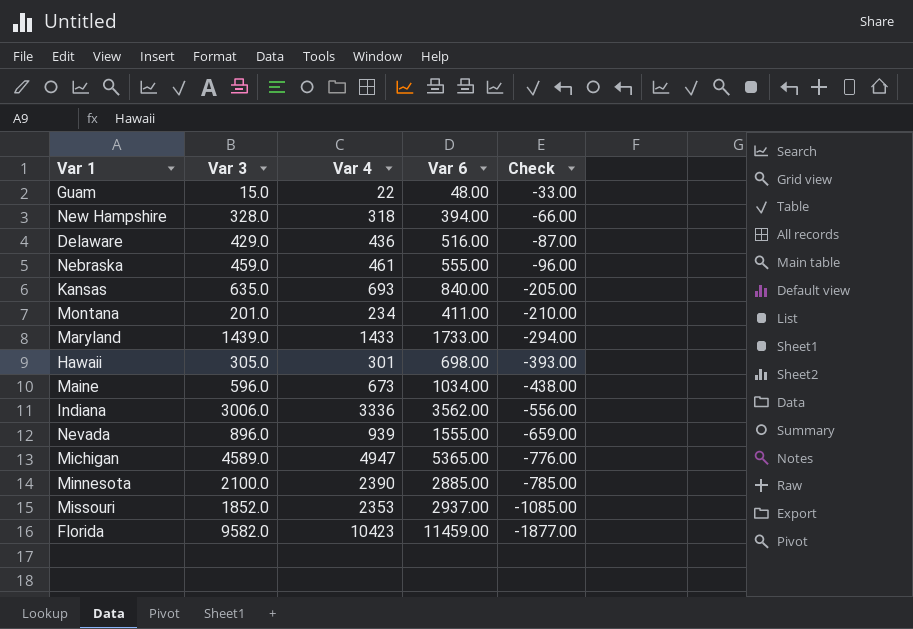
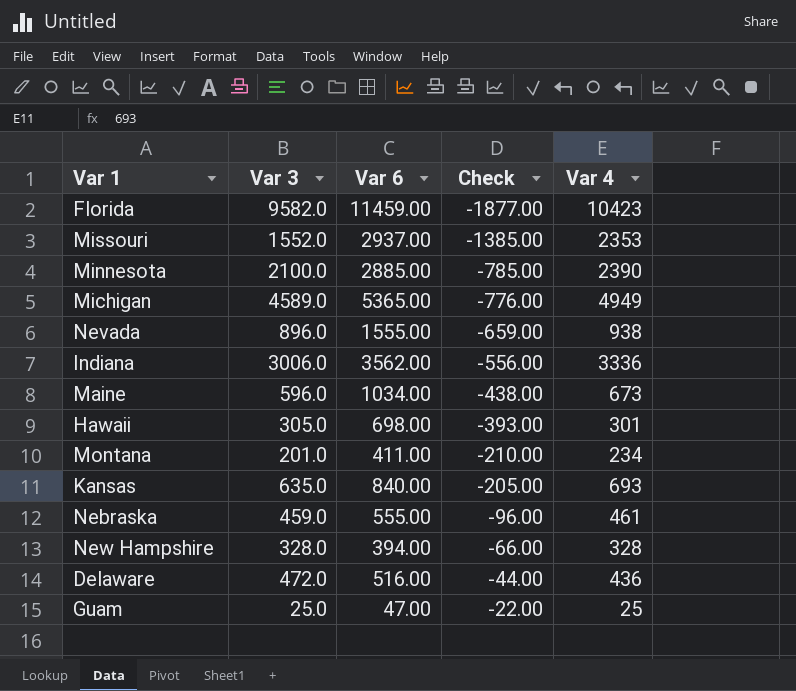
row order: Check descending -> Check ascending
column Var 4 | position: 3 -> 5
row Maryland: 1439.0 | 1433 | 1733.00 | -294.00 -> none
Missouri | Var 3: 1852.0 -> 1552.0
Missouri | Check: -1085.00 -> -1385.00
Michigan | Var 4: 4947 -> 4949
Nevada | Var 4: 939 -> 938
New Hampshire | Var 4: 318 -> 328
Delaware | Var 3: 429.0 -> 472.0
Delaware | Check: -87.00 -> -44.00
Guam | Var 3: 15.0 -> 25.0
Guam | Var 6: 48.00 -> 47.00
Guam | Check: -33.00 -> -22.00
Guam | Var 4: 22 -> 25

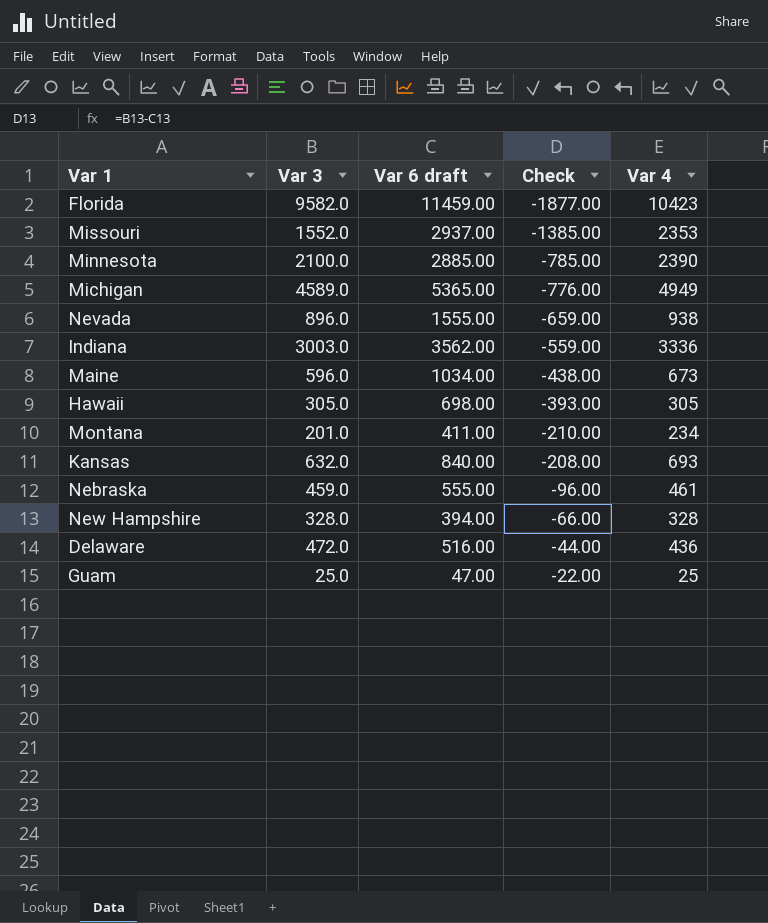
column name: Var 6 -> Var 6 draft
Indiana | Var 3: 3006.0 -> 3003.0
Indiana | Check: -556.00 -> -559.00
Hawaii | Var 4: 301 -> 305
Kansas | Var 3: 635.0 -> 632.0
Kansas | Check: -205.00 -> -208.00

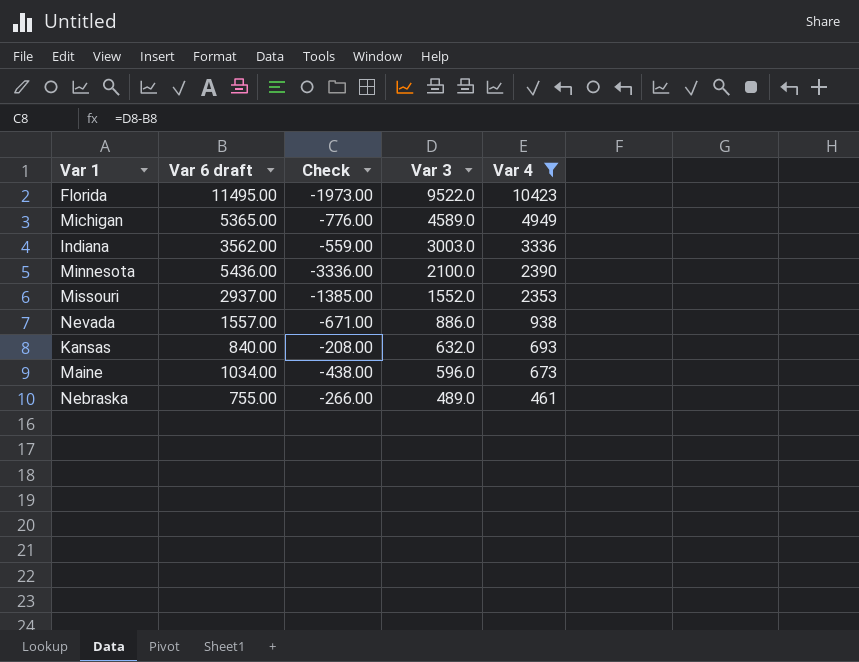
filter: none -> Var 4 >= 461
row order: Check ascending -> Var 3 descending
column Var 3 | position: 2 -> 4
Florida | Var 6 draft: 11459.00 -> 11495.00
Florida | Check: -1877.00 -> -1973.00
Florida | Var 3: 9582.0 -> 9522.0
Minnesota | Var 6 draft: 2885.00 -> 5436.00
Minnesota | Check: -785.00 -> -3336.00
Nevada | Var 6 draft: 1555.00 -> 1557.00
Nevada | Check: -659.00 -> -671.00
Nevada | Var 3: 896.0 -> 886.0
Nebraska | Var 6 draft: 555.00 -> 755.00
Nebraska | Check: -96.00 -> -266.00
Nebraska | Var 3: 459.0 -> 489.0

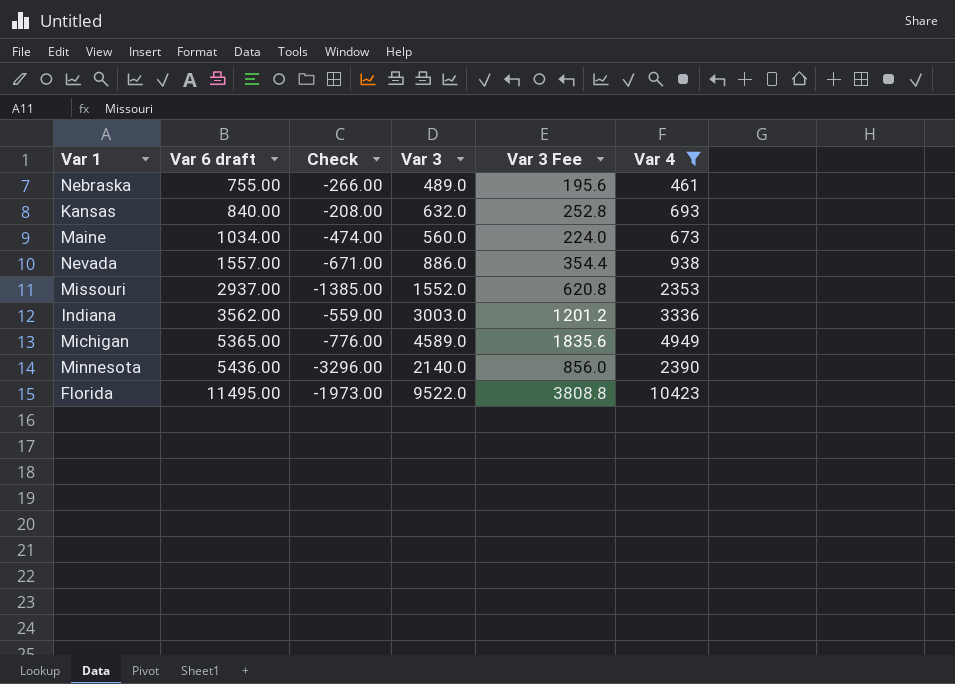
row order: Var 3 descending -> Var 6 draft ascending
column Var 3 Fee | formula: none -> [Var 3] * 0.4
Maine | Check: -438.00 -> -474.00
Maine | Var 3: 596.0 -> 560.0
Minnesota | Check: -3336.00 -> -3296.00
Minnesota | Var 3: 2100.0 -> 2140.0

